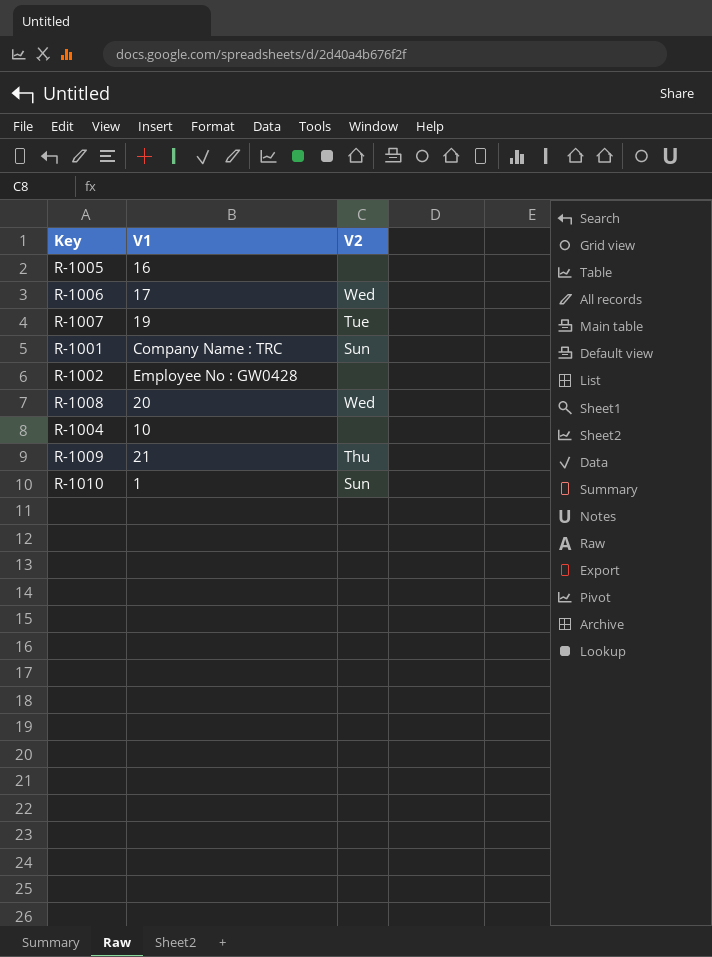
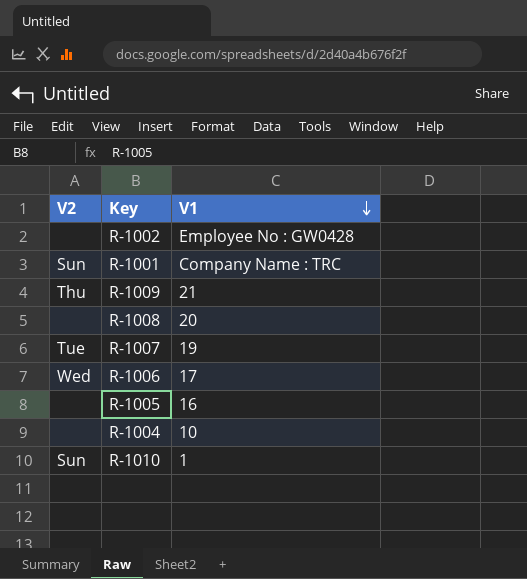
row order: none -> V1 descending
column V2 | position: 3 -> 1
R-1008 | V2: Wed -> none

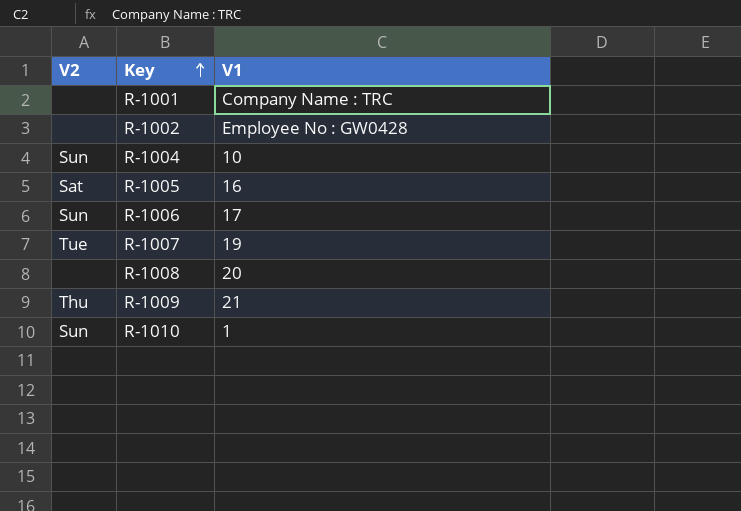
row order: V1 descending -> Key ascending
R-1001 | V2: Sun -> none
R-1004 | V2: none -> Sun
R-1005 | V2: none -> Sat
R-1006 | V2: Wed -> Sun

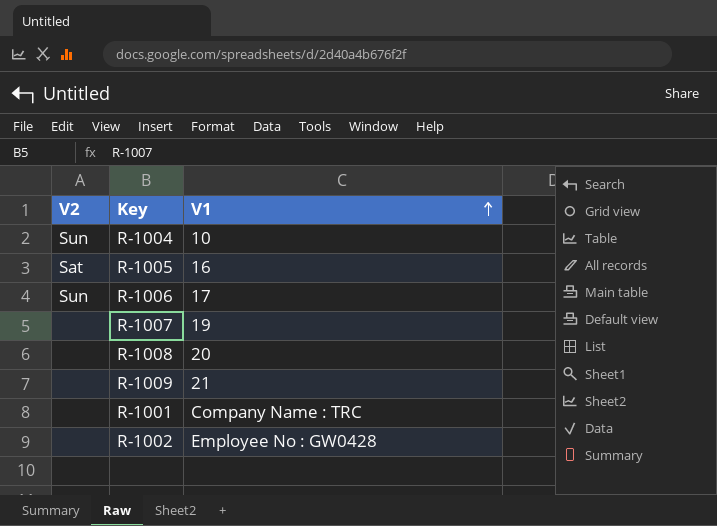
row order: Key ascending -> V1 ascending
row R-1010: Sun | 1 -> none
R-1007 | V2: Tue -> none
R-1009 | V2: Thu -> none

